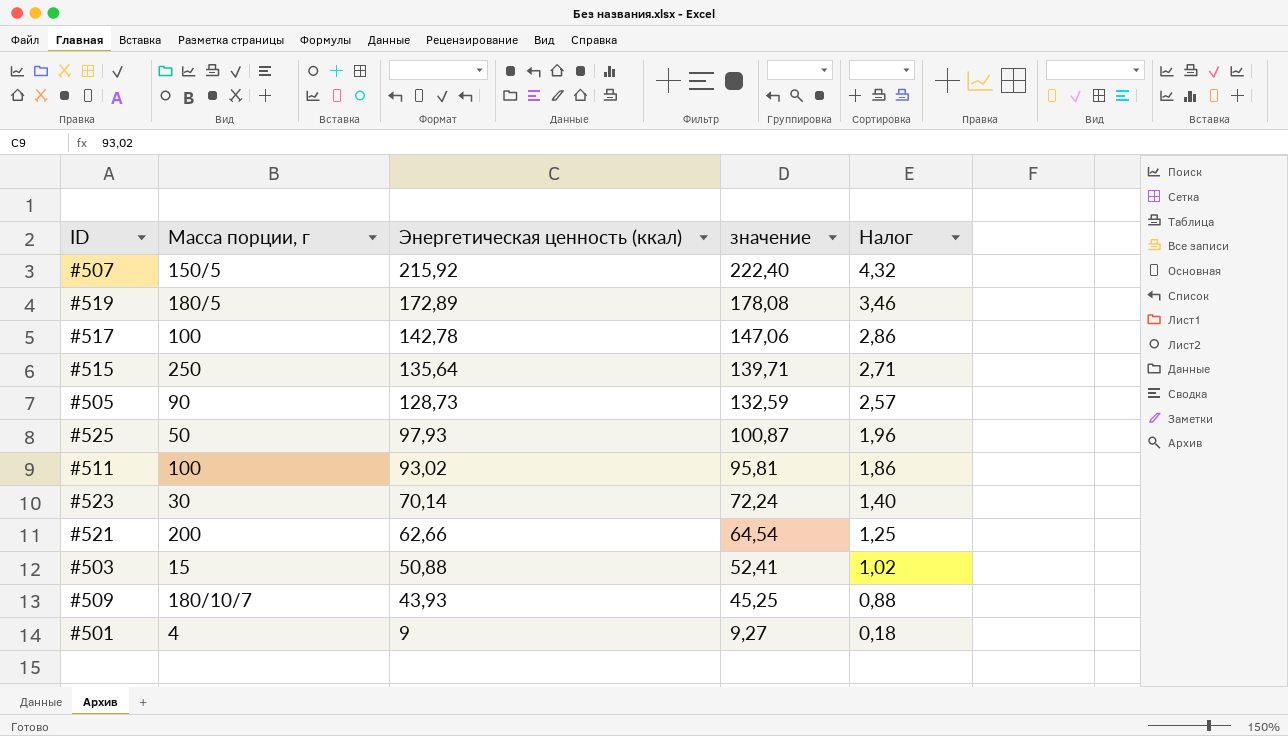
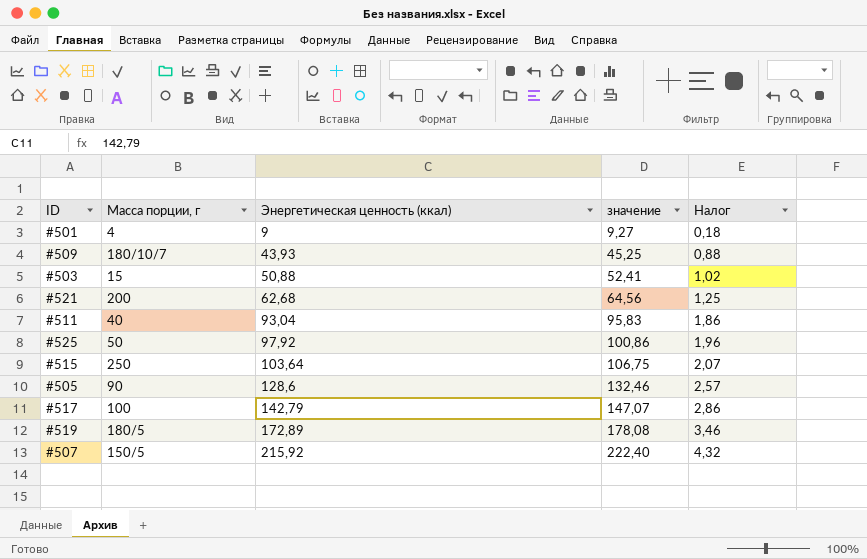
row order: Энергетическая ценность (ккал) descending -> Энергетическая ценность (ккал) ascending
row #523: 30 | 70,14 | 72,24 | 1,40 -> none
#521 | Энергетическая ценность (ккал): 62,66 -> 62,68
#521 | значение: 64,54 -> 64,56
#511 | Масса порции, г: 100 -> 40
#511 | Энергетическая ценность (ккал): 93,02 -> 93,04
#511 | значение: 95,81 -> 95,83
#525 | Энергетическая ценность (ккал): 97,93 -> 97,92
#525 | значение: 100,87 -> 100,86
#515 | Энергетическая ценность (ккал): 135,64 -> 103,64
#515 | значение: 139,71 -> 106,75
#515 | Налог: 2,71 -> 2,07
#505 | Энергетическая ценность (ккал): 128,73 -> 128,6
#505 | значение: 132,59 -> 132,46
#517 | Энергетическая ценность (ккал): 142,78 -> 142,79
#517 | значение: 147,06 -> 147,07

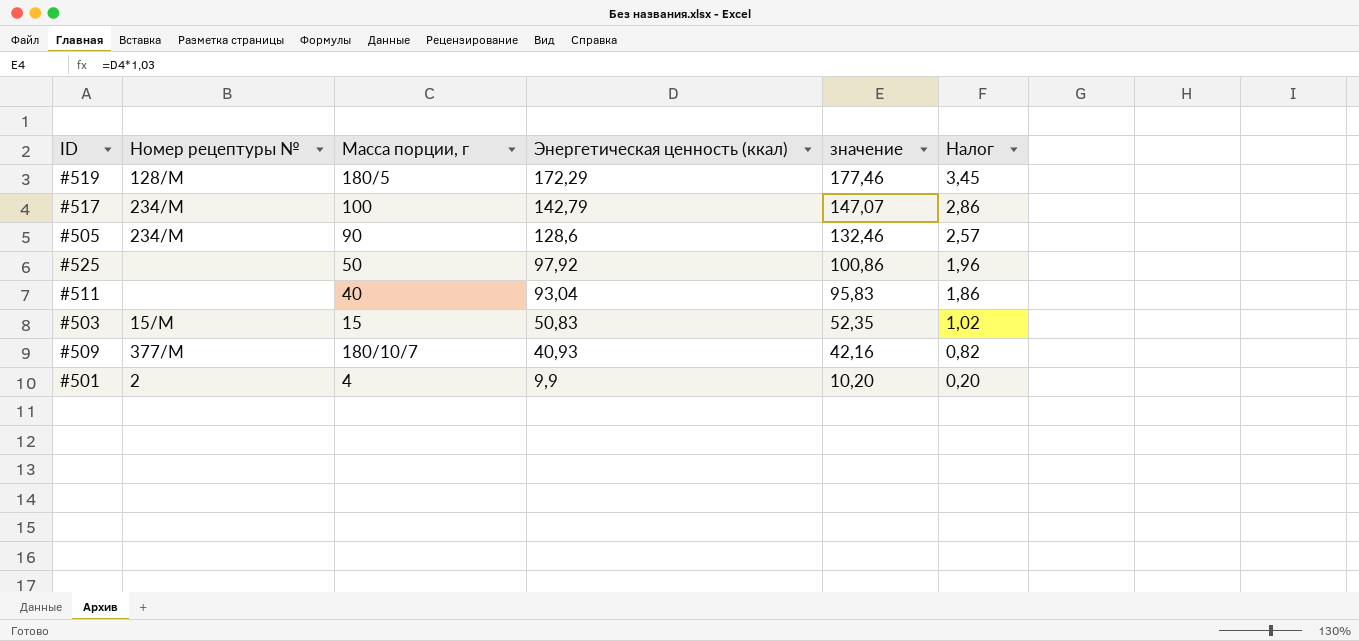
row order: Энергетическая ценность (ккал) ascending -> Энергетическая ценность (ккал) descending
column Номер рецептуры № | position: none -> 2
row #521: 200 | 62,68 | 64,56 | 1,25 -> none
row #515: 250 | 103,64 | 106,75 | 2,07 -> none
row #507: 150/5 | 215,92 | 222,40 | 4,32 -> none
#519 | Энергетическая ценность (ккал): 172,89 -> 172,29
#519 | значение: 178,08 -> 177,46
#519 | Налог: 3,46 -> 3,45
#503 | Энергетическая ценность (ккал): 50,88 -> 50,83
#503 | значение: 52,41 -> 52,35
#509 | Энергетическая ценность (ккал): 43,93 -> 40,93
#509 | значение: 45,25 -> 42,16
#509 | Налог: 0,88 -> 0,82
#501 | Энергетическая ценность (ккал): 9 -> 9,9
#501 | значение: 9,27 -> 10,20
#501 | Налог: 0,18 -> 0,20

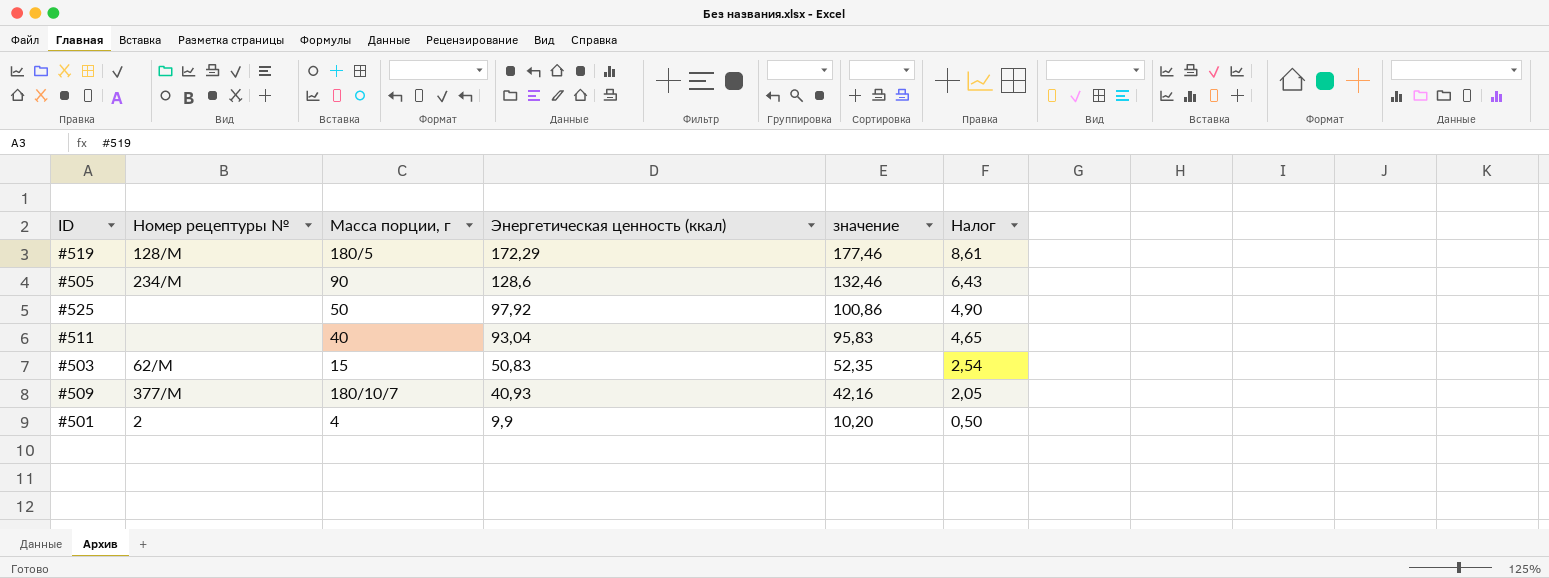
column Налог | formula: [Энергетическая ценность (ккал)] * 0,02 -> [Энергетическая ценность (ккал)] * 0,05
row #517: 234/М | 100 | 142,79 | 147,07 | 2,86 -> none
#503 | Номер рецептуры №: 15/М -> 62/М

